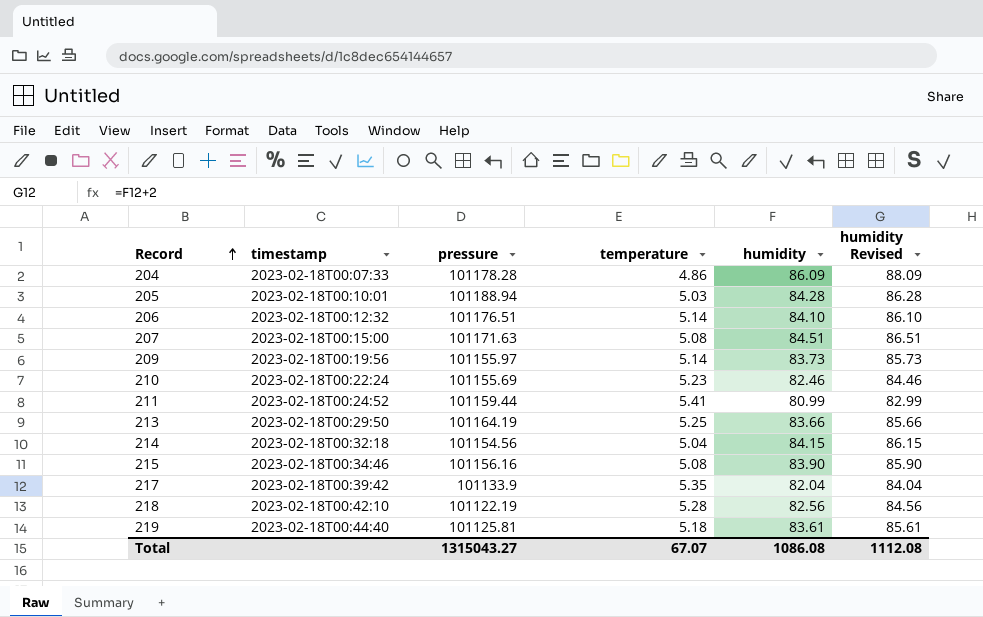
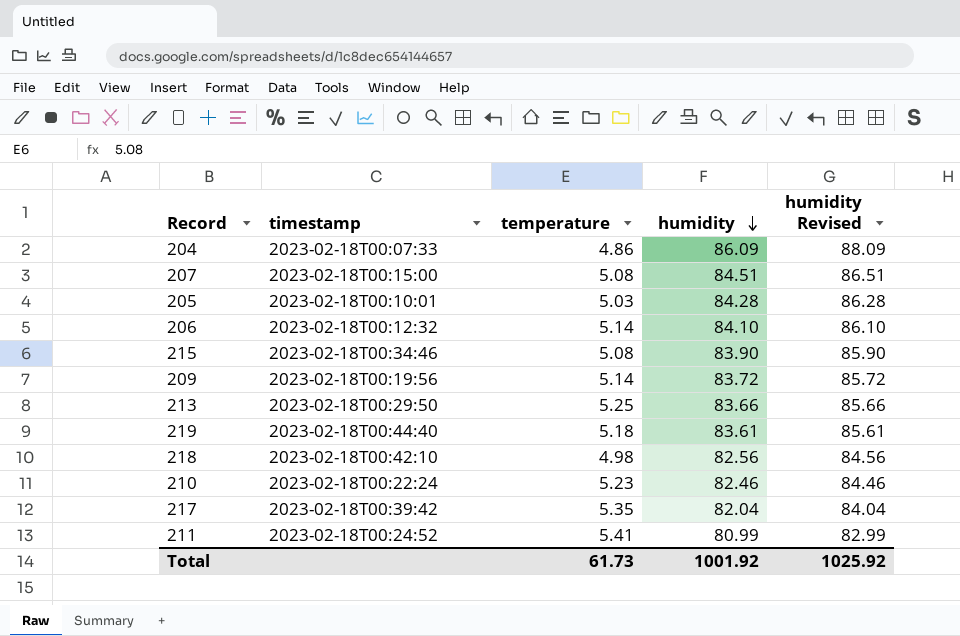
row order: Record ascending -> humidity descending
column pressure | position: 3 -> none
row 214: 2023-02-18T00:32:18 | 101154.56 | 5.04 | 84.15 | 86.15 -> none
209 | humidity: 83.73 -> 83.72
209 | humidity Revised: 85.73 -> 85.72
218 | temperature: 5.28 -> 4.98
Total | temperature: 67.07 -> 61.73
Total | humidity: 1086.08 -> 1001.92
Total | humidity Revised: 1112.08 -> 1025.92

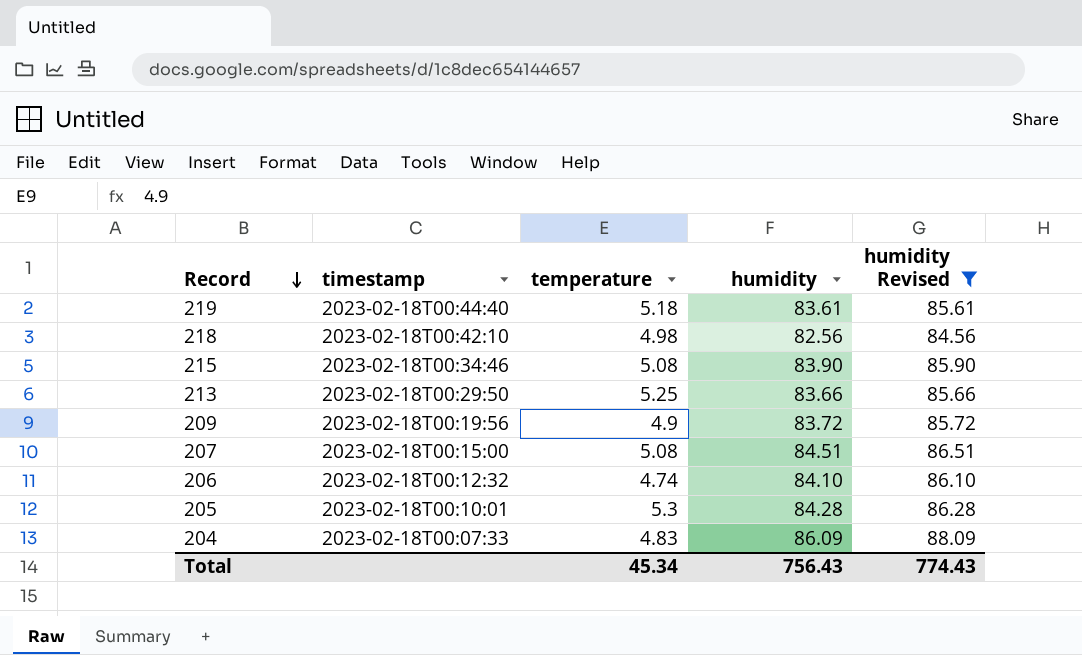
filter: none -> humidity Revised >= 84.56
row order: humidity descending -> Record descending
209 | temperature: 5.14 -> 4.9
206 | temperature: 5.14 -> 4.74
205 | temperature: 5.03 -> 5.3
204 | temperature: 4.86 -> 4.83
Total | temperature: 61.73 -> 45.34
Total | humidity: 1001.92 -> 756.43
Total | humidity Revised: 1025.92 -> 774.43

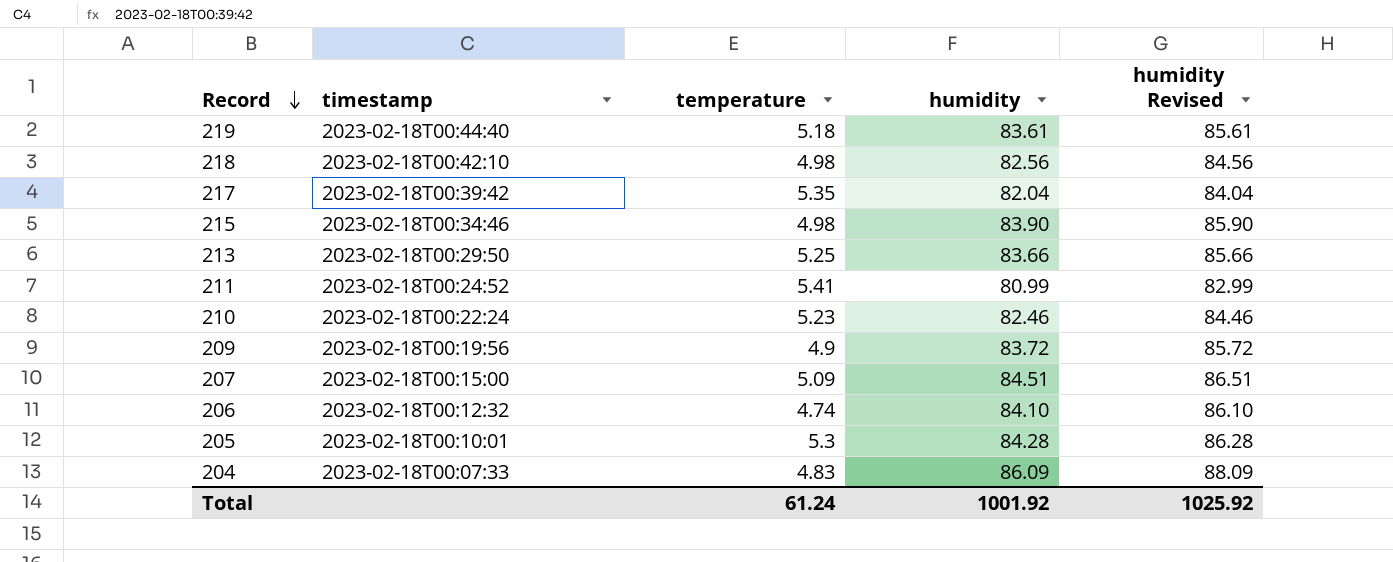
filter: humidity Revised >= 84.56 -> none
215 | temperature: 5.08 -> 4.98
207 | temperature: 5.08 -> 5.09
Total | temperature: 45.34 -> 61.24
Total | humidity: 756.43 -> 1001.92
Total | humidity Revised: 774.43 -> 1025.92

